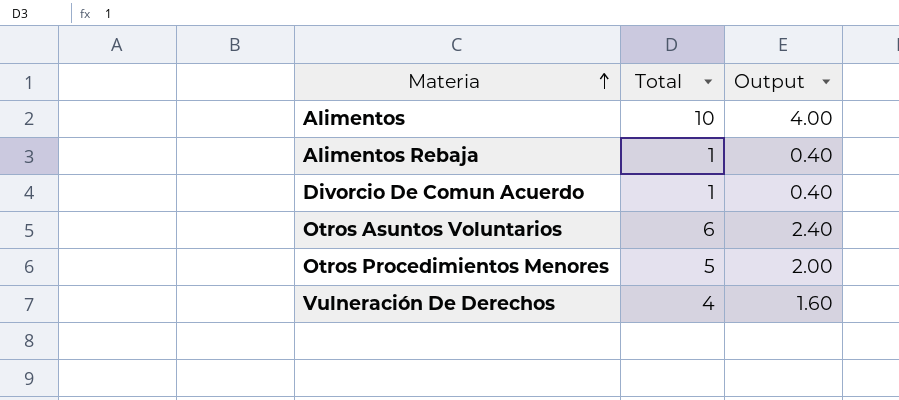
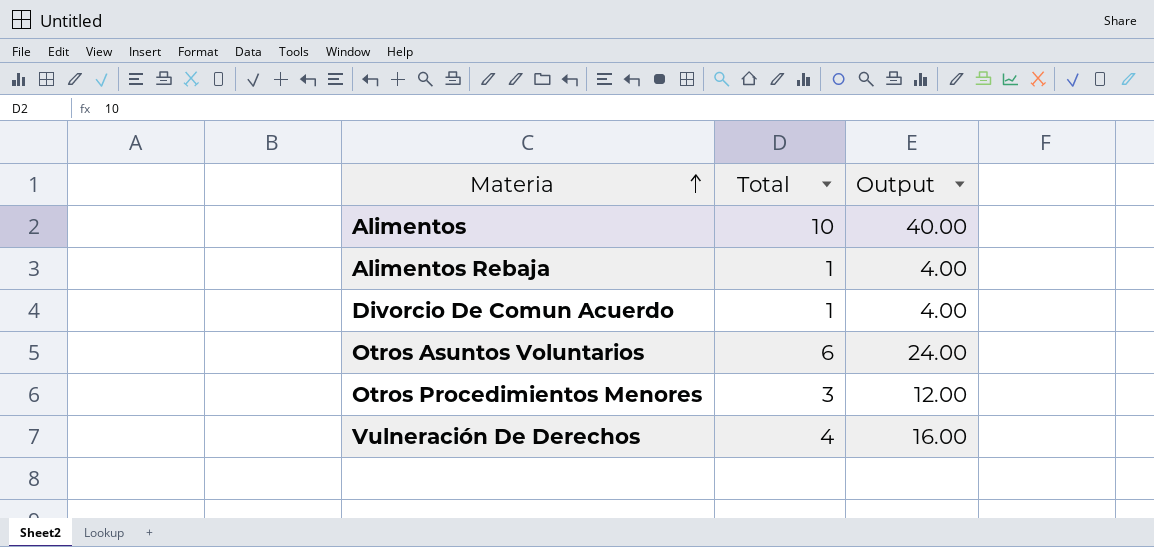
column Output | formula: [Total] * 0.4 -> [Total] * 4
Otros Procedimientos Menores | Total: 5 -> 3

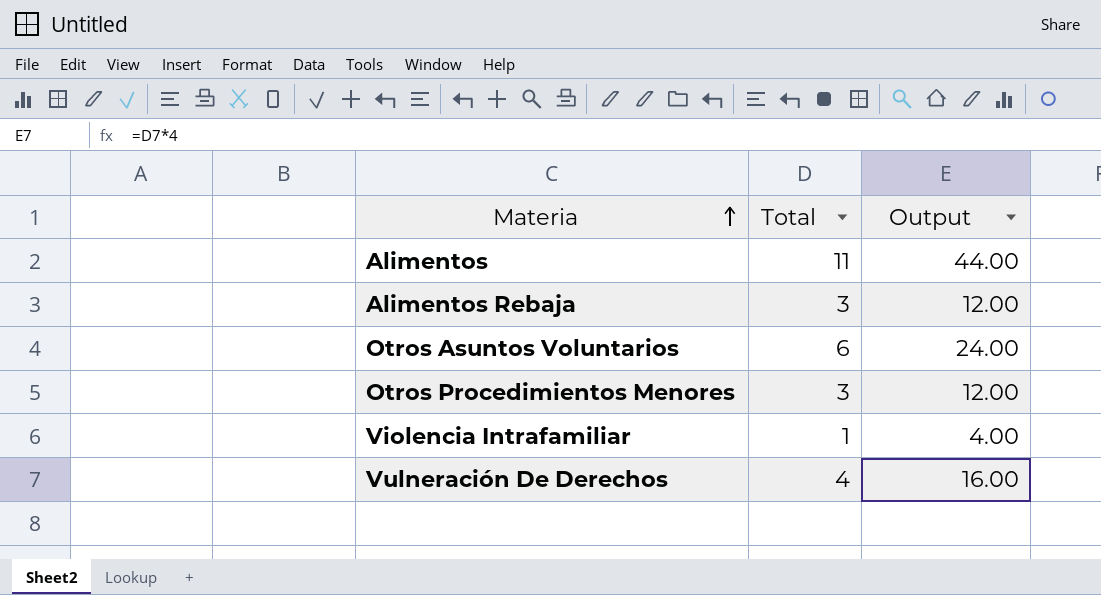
row Divorcio De Comun Acuerdo: 1 | 4.00 -> none
Alimentos | Total: 10 -> 11
Alimentos | Output: 40.00 -> 44.00
Alimentos Rebaja | Total: 1 -> 3
Alimentos Rebaja | Output: 4.00 -> 12.00
row Violencia Intrafamiliar: none -> 1 | 4.00

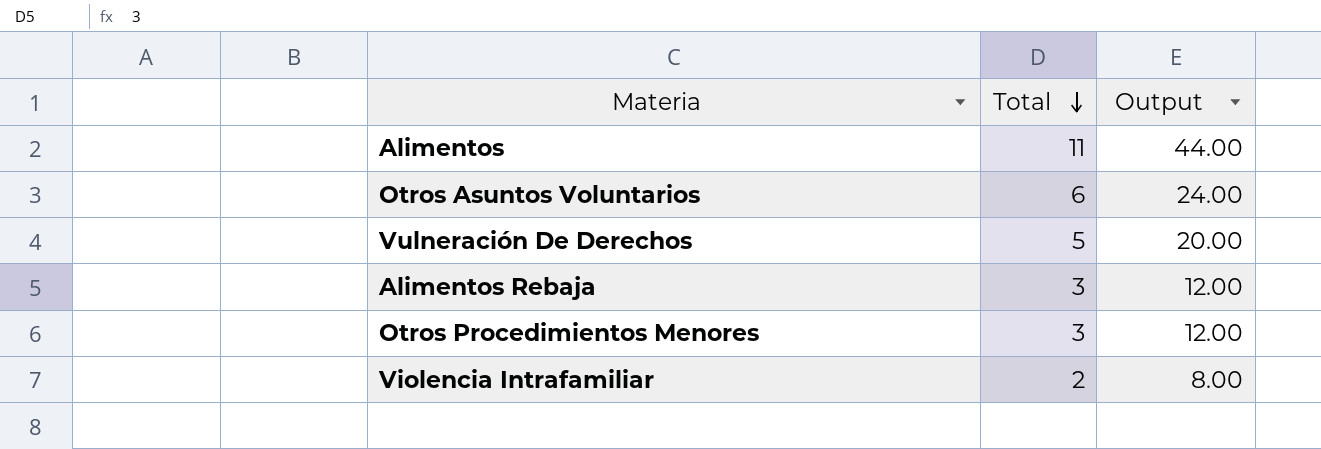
row order: Materia ascending -> Total descending
Vulneración De Derechos | Total: 4 -> 5
Vulneración De Derechos | Output: 16.00 -> 20.00
Violencia Intrafamiliar | Total: 1 -> 2
Violencia Intrafamiliar | Output: 4.00 -> 8.00

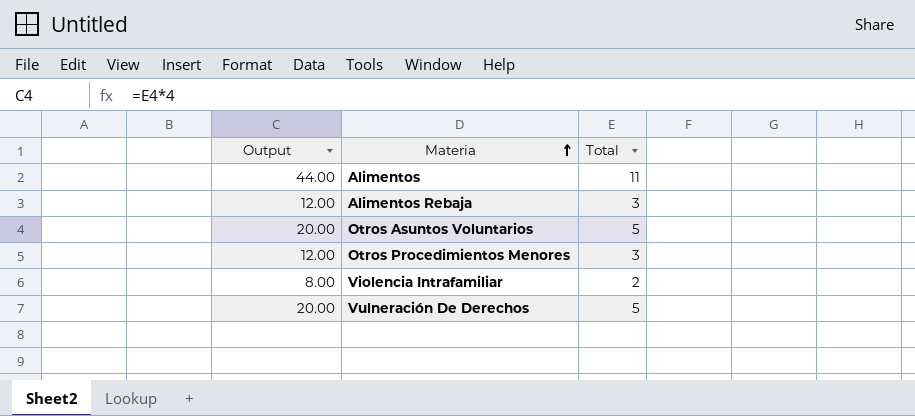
row order: Total descending -> Materia ascending
column Output | position: 3 -> 1
Otros Asuntos Voluntarios | Output: 24.00 -> 20.00
Otros Asuntos Voluntarios | Total: 6 -> 5

